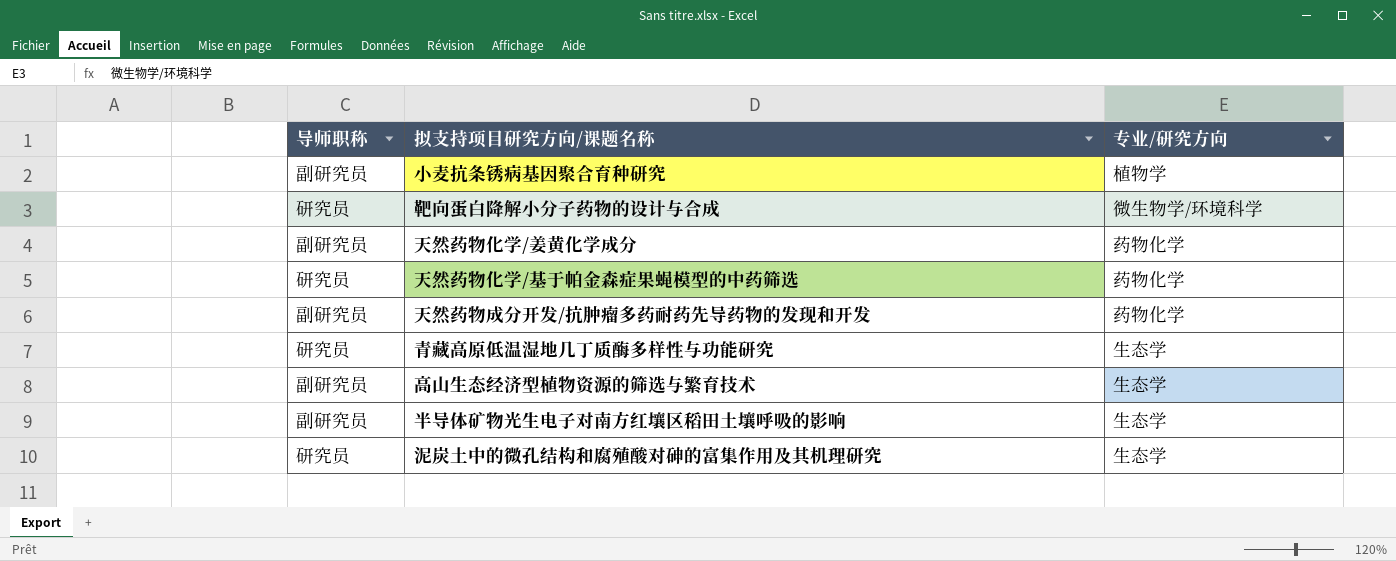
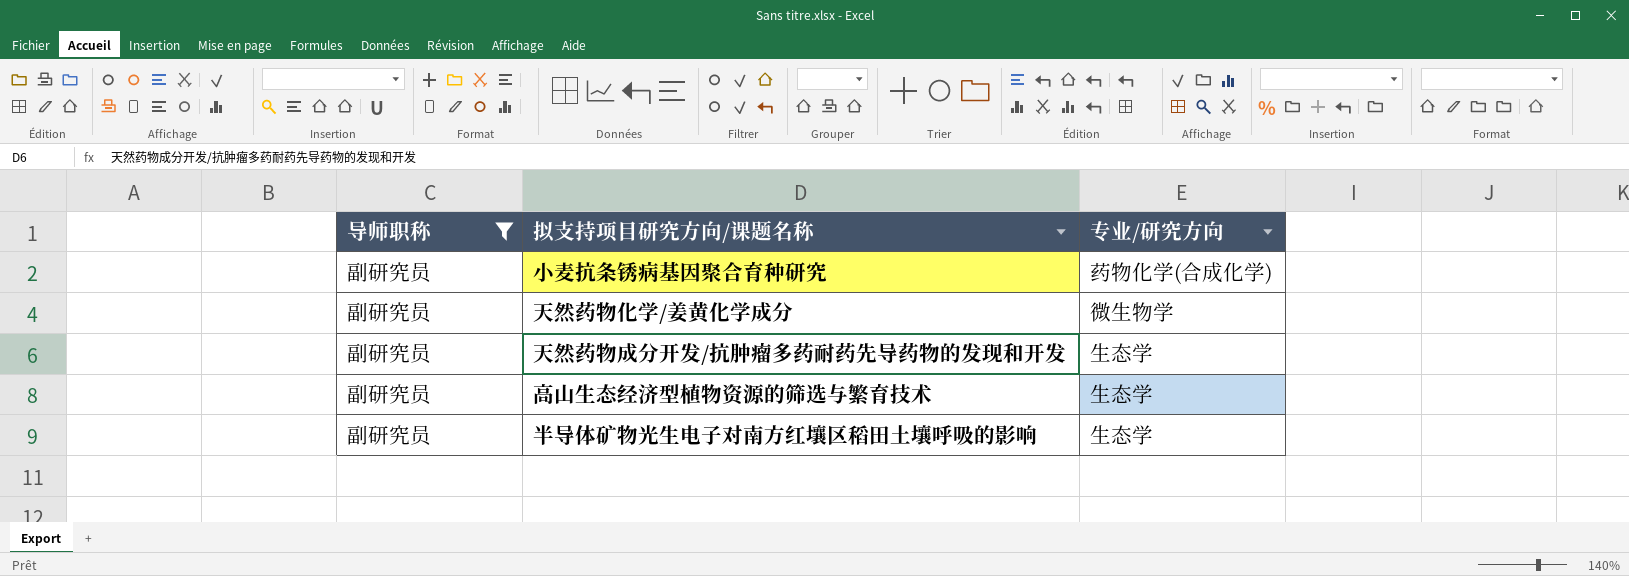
filter: none -> 导师职称 = 副研究员
小麦抗条锈病基因聚合育种研究 | 专业/研究方向: 植物学 -> 药物化学(合成化学)
天然药物化学/姜黄化学成分 | 专业/研究方向: 药物化学 -> 微生物学
天然药物成分开发/抗肿瘤多药耐药先导药物的发现和开发 | 专业/研究方向: 药物化学 -> 生态学

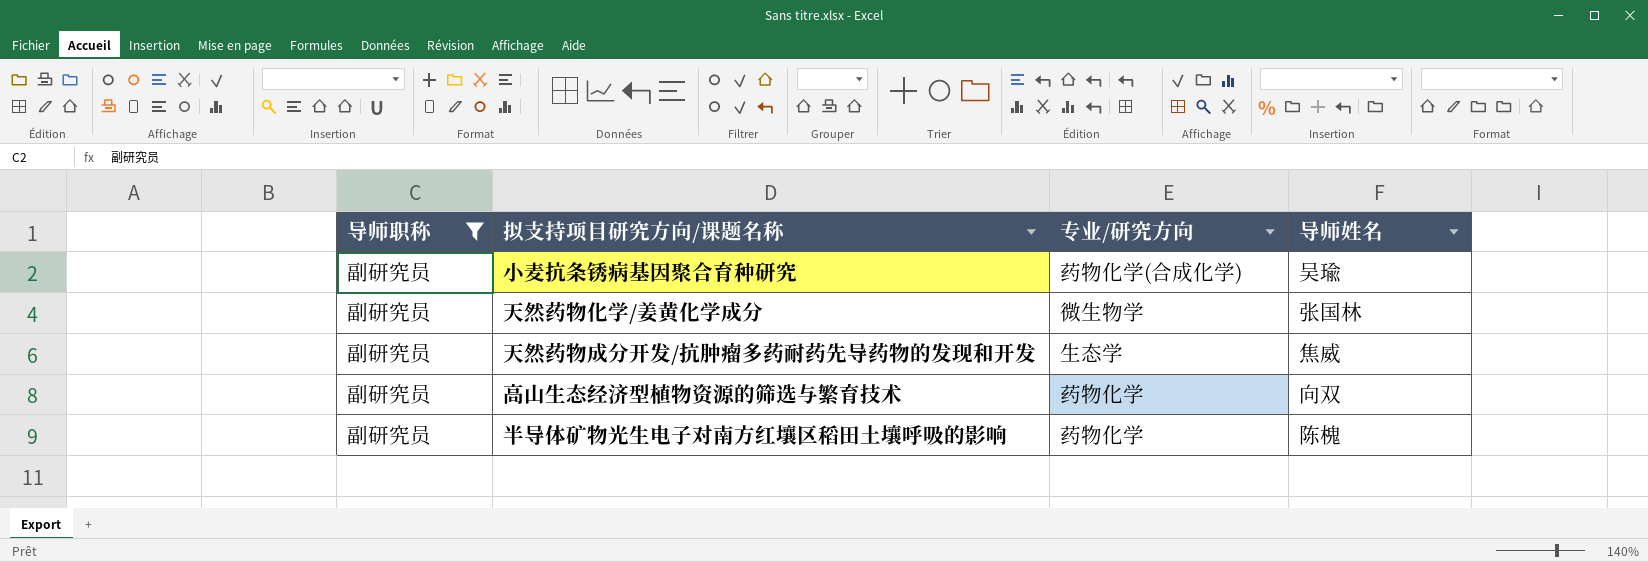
column 导师姓名 | position: none -> 4
高山生态经济型植物资源的筛选与繁育技术 | 专业/研究方向: 生态学 -> 药物化学
半导体矿物光生电子对南方红壤区稻田土壤呼吸的影响 | 专业/研究方向: 生态学 -> 药物化学

